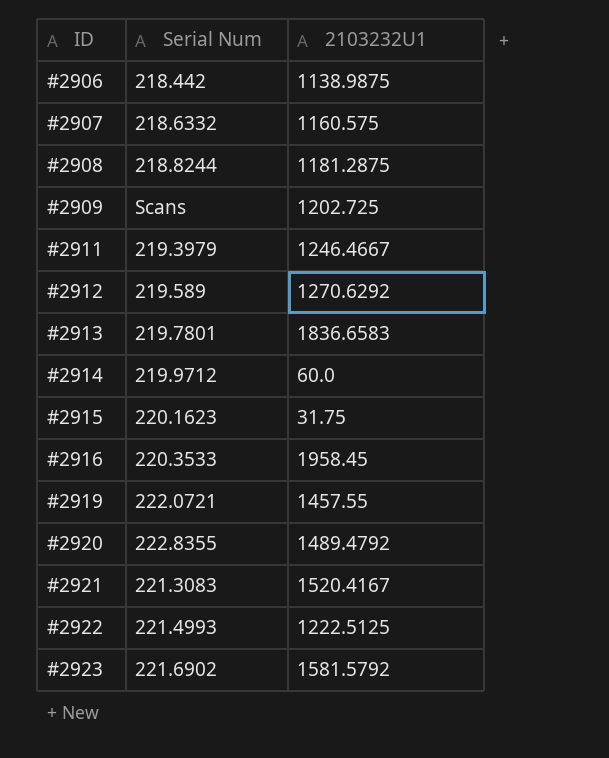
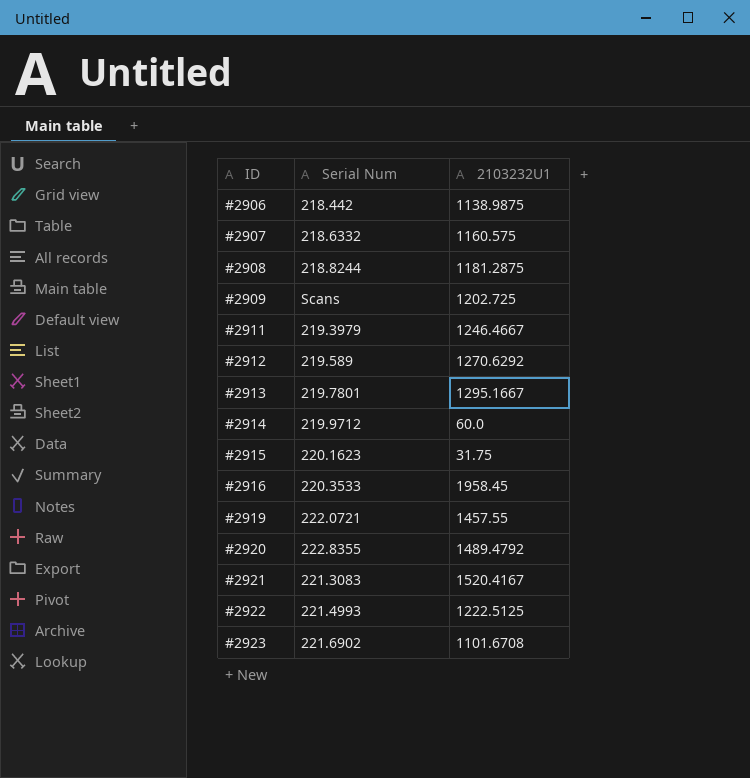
#2913 | 2103232U1: 1836.6583 -> 1295.1667
#2923 | 2103232U1: 1581.5792 -> 1101.6708

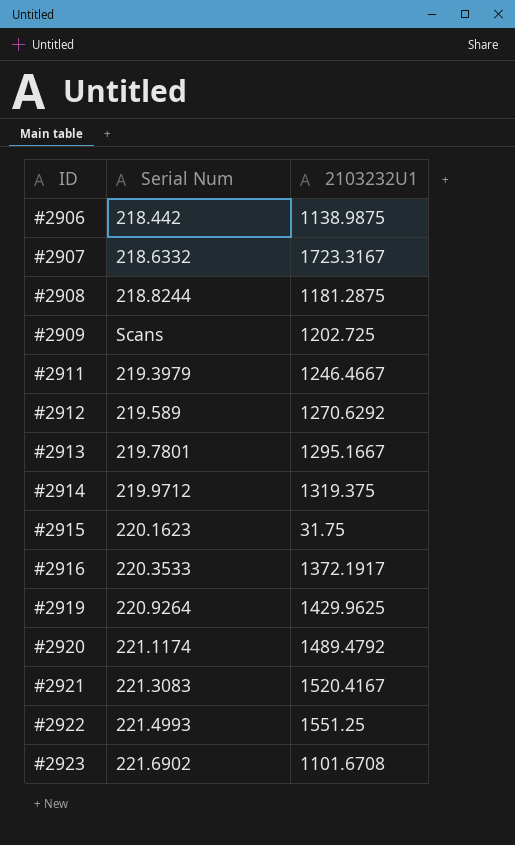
#2907 | 2103232U1: 1160.575 -> 1723.3167
#2914 | 2103232U1: 60.0 -> 1319.375
#2916 | 2103232U1: 1958.45 -> 1372.1917
#2919 | Serial Num: 222.0721 -> 220.9264
#2919 | 2103232U1: 1457.55 -> 1429.9625
#2920 | Serial Num: 222.8355 -> 221.1174
#2922 | 2103232U1: 1222.5125 -> 1551.25

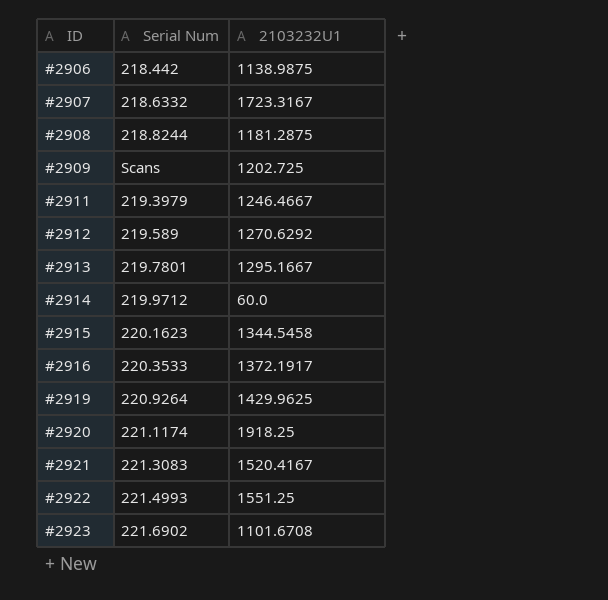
#2914 | 2103232U1: 1319.375 -> 60.0
#2915 | 2103232U1: 31.75 -> 1344.5458
#2920 | 2103232U1: 1489.4792 -> 1918.25

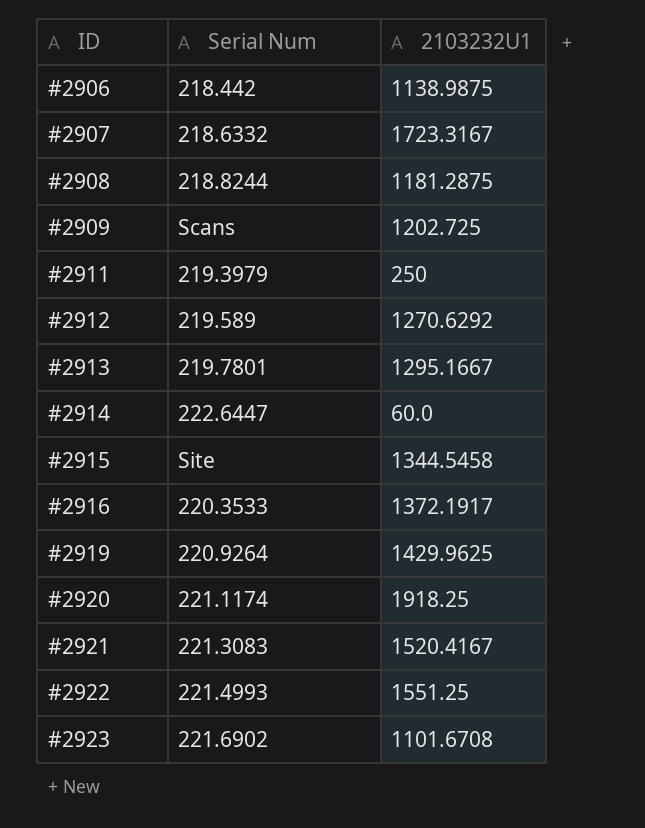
#2911 | 2103232U1: 1246.4667 -> 250
#2914 | Serial Num: 219.9712 -> 222.6447
#2915 | Serial Num: 220.1623 -> Site

